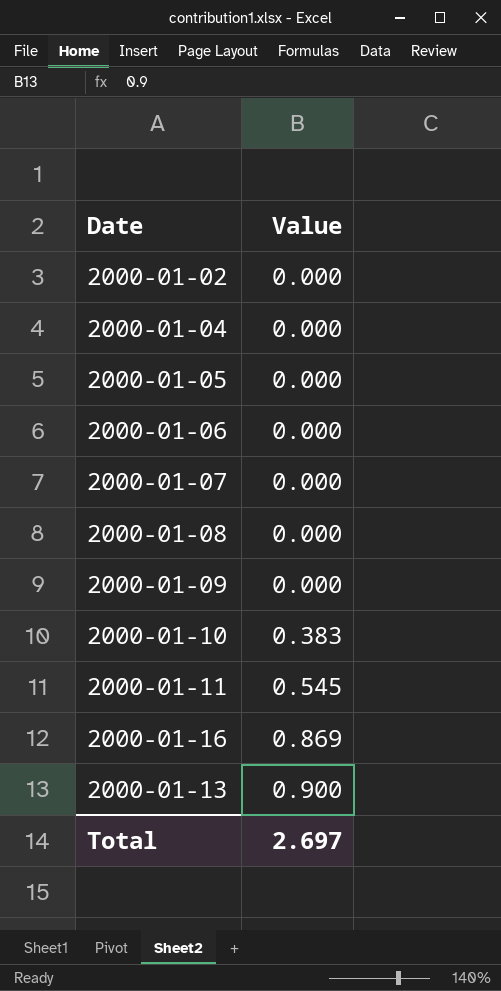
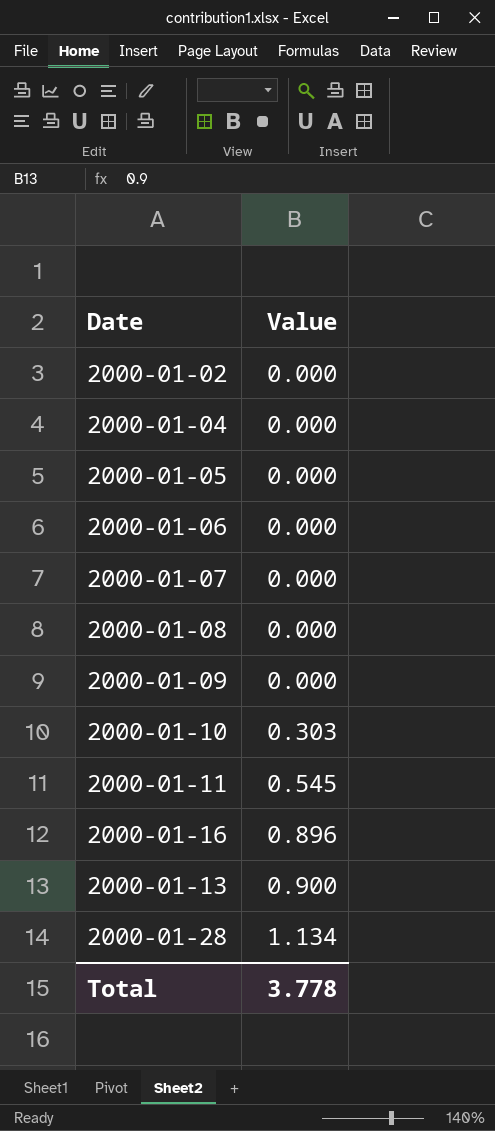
2000-01-10 | Value: 0.383 -> 0.303
2000-01-16 | Value: 0.869 -> 0.896
row 2000-01-28: none -> 1.134
Total | Value: 2.697 -> 3.778

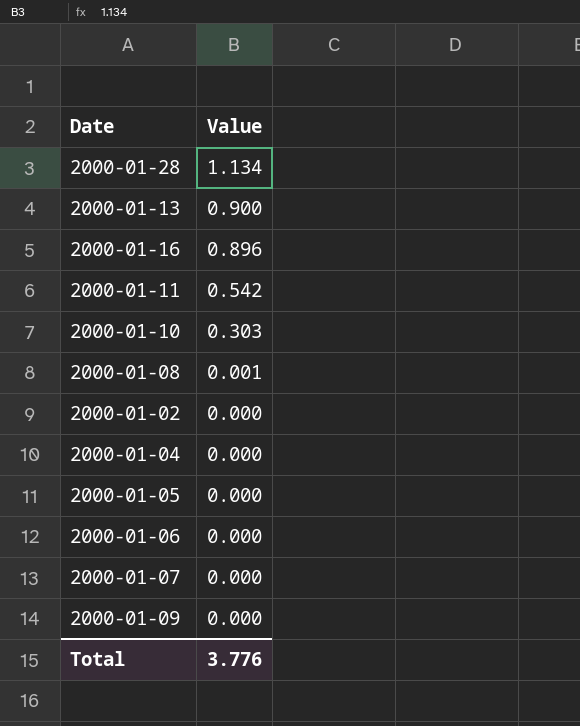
row order: Value ascending -> Value descending
2000-01-11 | Value: 0.545 -> 0.542
2000-01-08 | Value: 0.000 -> 0.001
Total | Value: 3.778 -> 3.776

